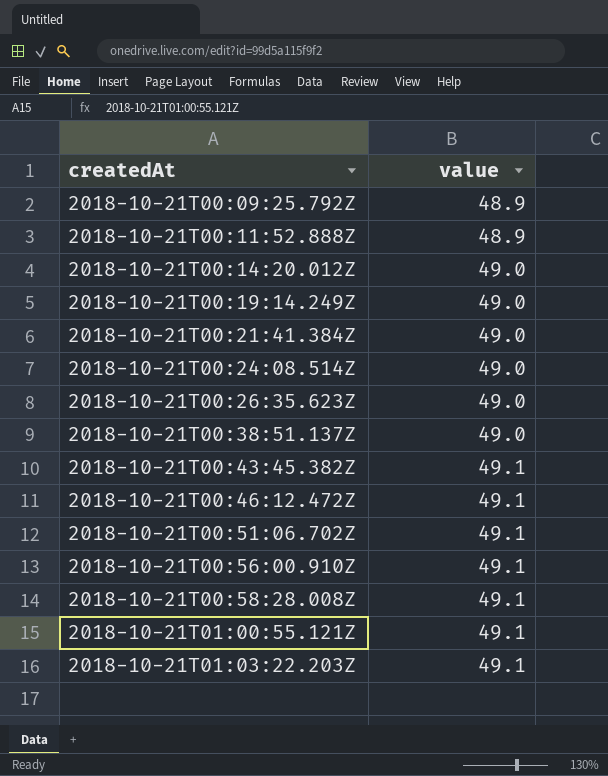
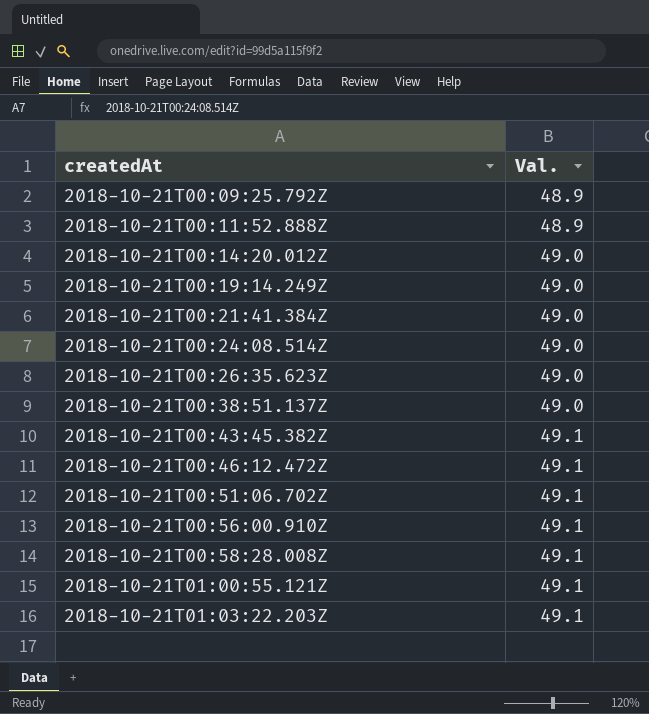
column name: value -> Val.

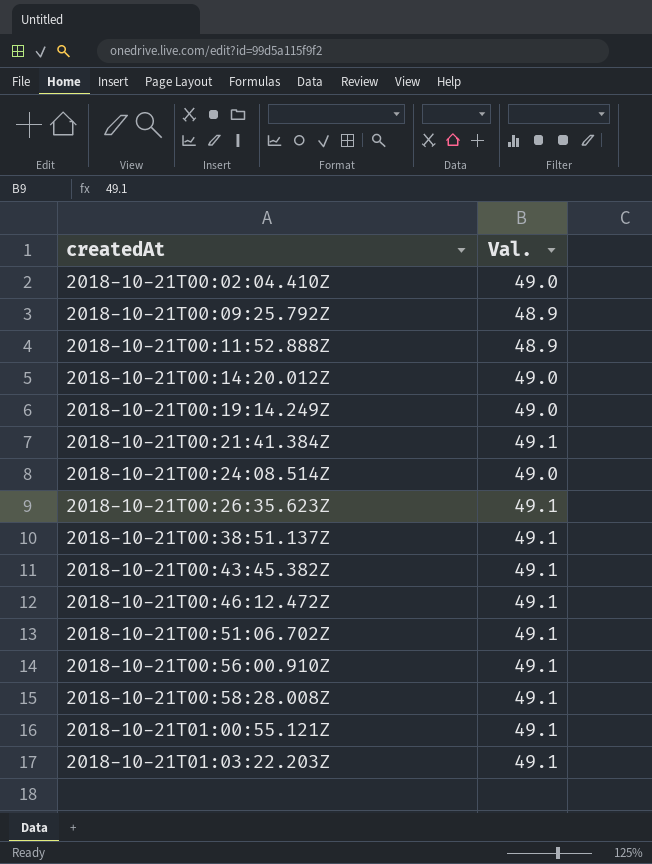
row 2018-10-21T00:02:04.410Z: none -> 49.0
2018-10-21T00:21:41.384Z | Val.: 49.0 -> 49.1
2018-10-21T00:26:35.623Z | Val.: 49.0 -> 49.1
2018-10-21T00:38:51.137Z | Val.: 49.0 -> 49.1

